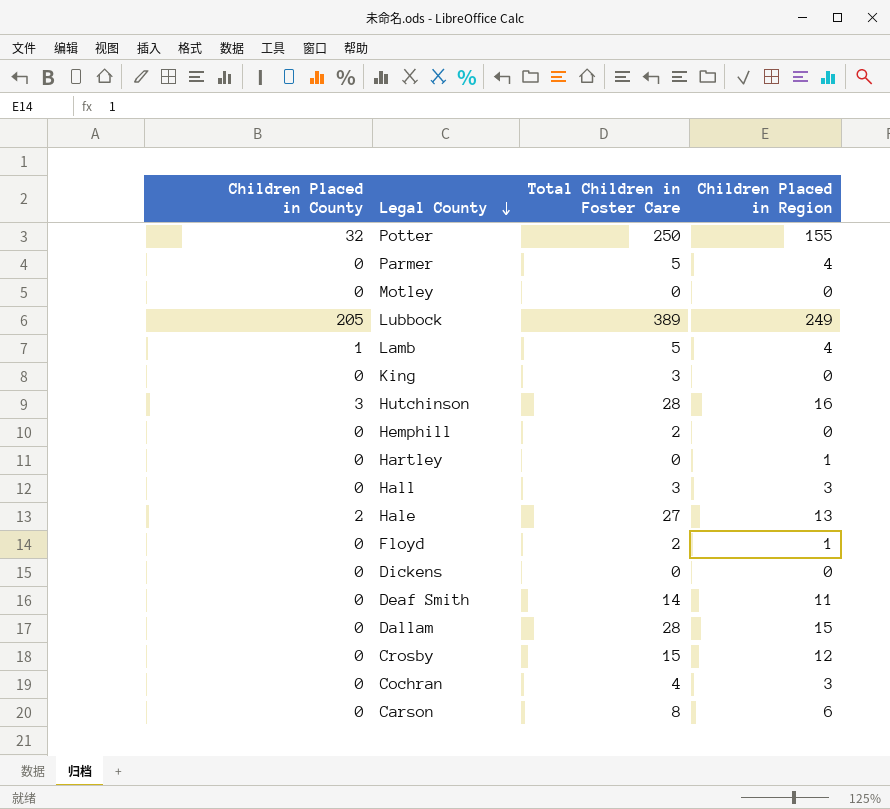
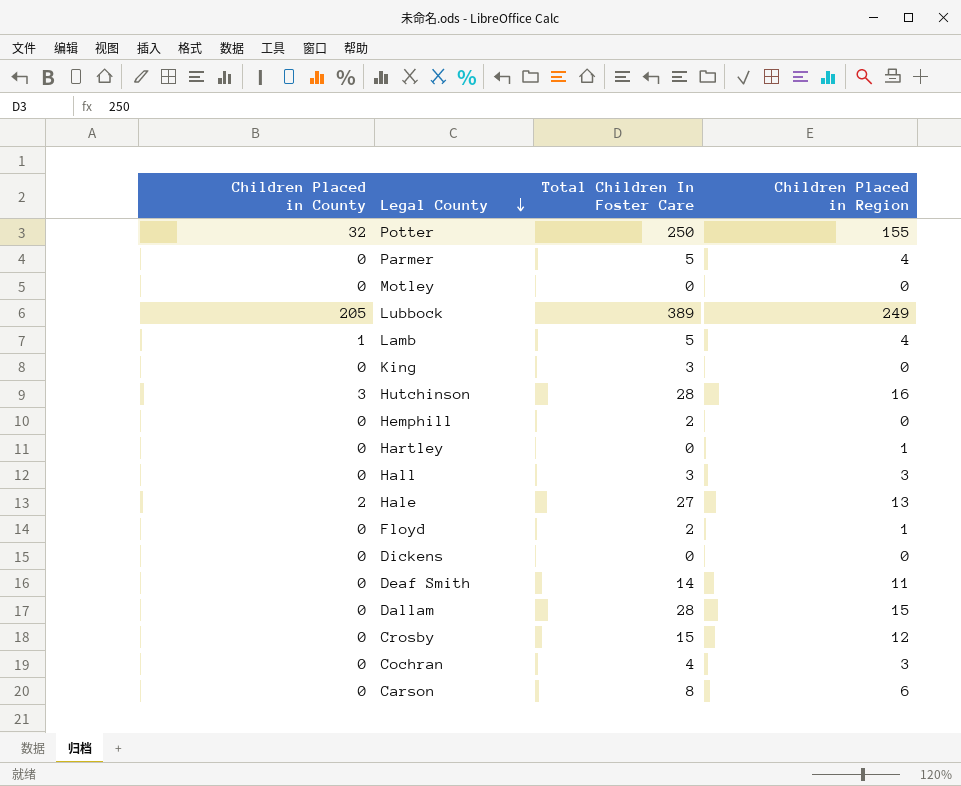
column name: Total Children in Foster Care -> Total Children In Foster Care

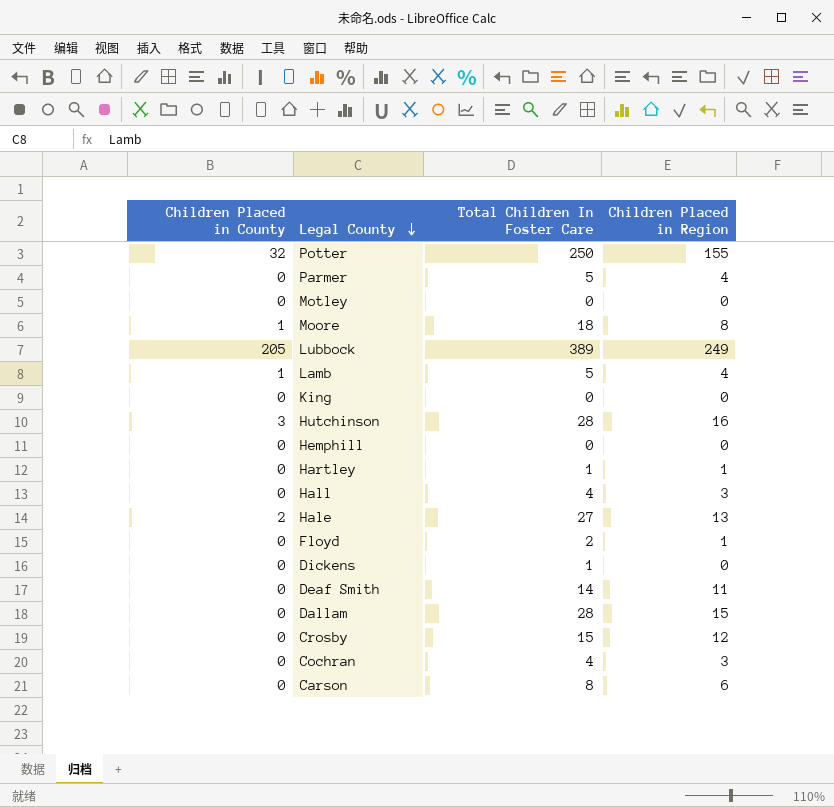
row Moore: none -> 1 | 18 | 8
King | Total Children In Foster Care: 3 -> 0
Hemphill | Total Children In Foster Care: 2 -> 0
Hartley | Total Children In Foster Care: 0 -> 1
Hall | Total Children In Foster Care: 3 -> 4
Dickens | Total Children In Foster Care: 0 -> 1

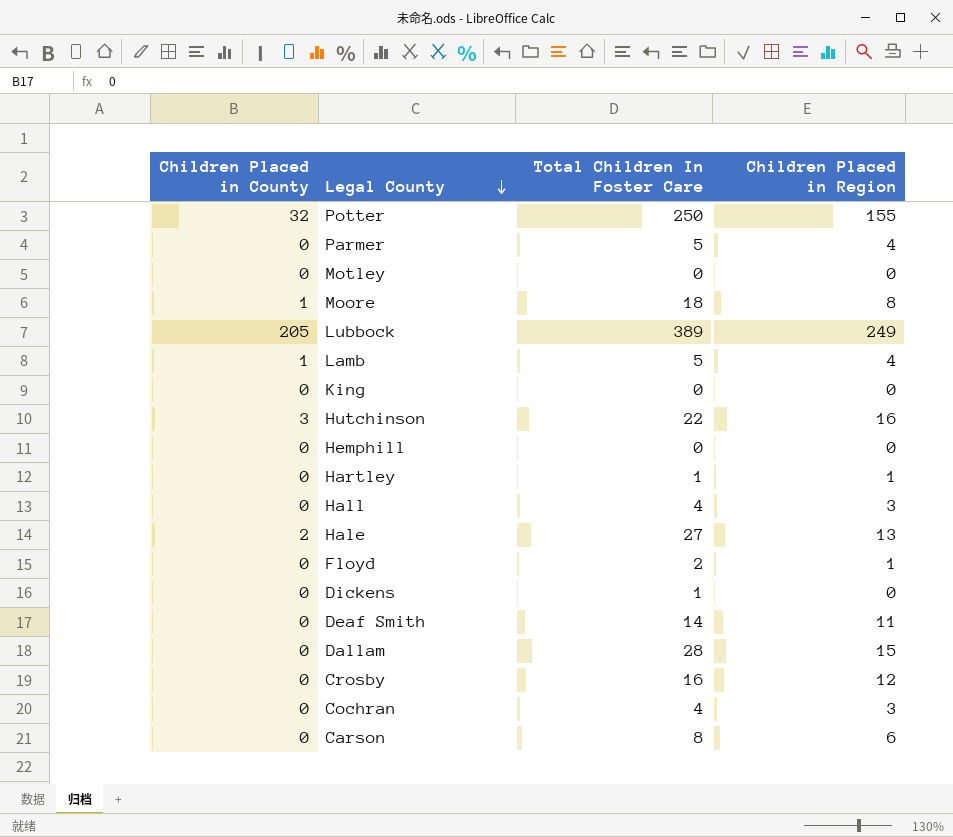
Hutchinson | Total Children In Foster Care: 28 -> 22
Crosby | Total Children In Foster Care: 15 -> 16

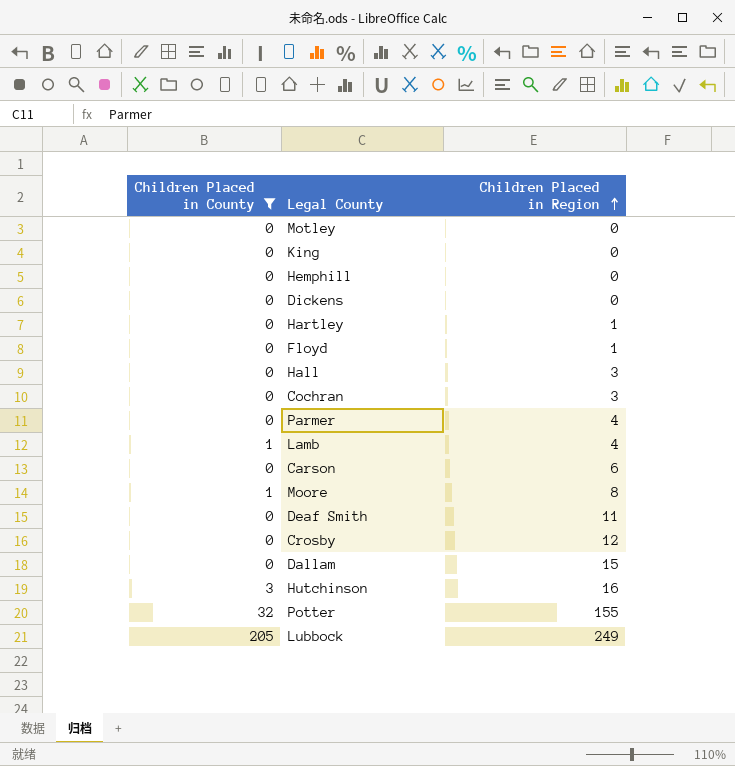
filter: none -> Children Placed in County != 2
row order: Legal County descending -> Children Placed in Region ascending
column Total Children In Foster Care | position: 3 -> none

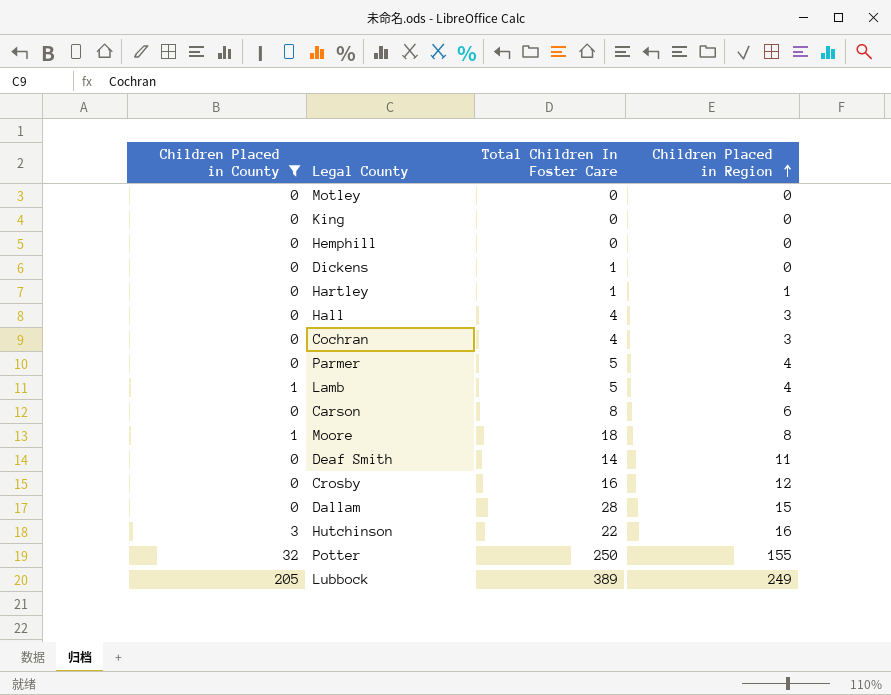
column Total Children In Foster Care | position: none -> 3
row Floyd: 0 | 1 -> none

